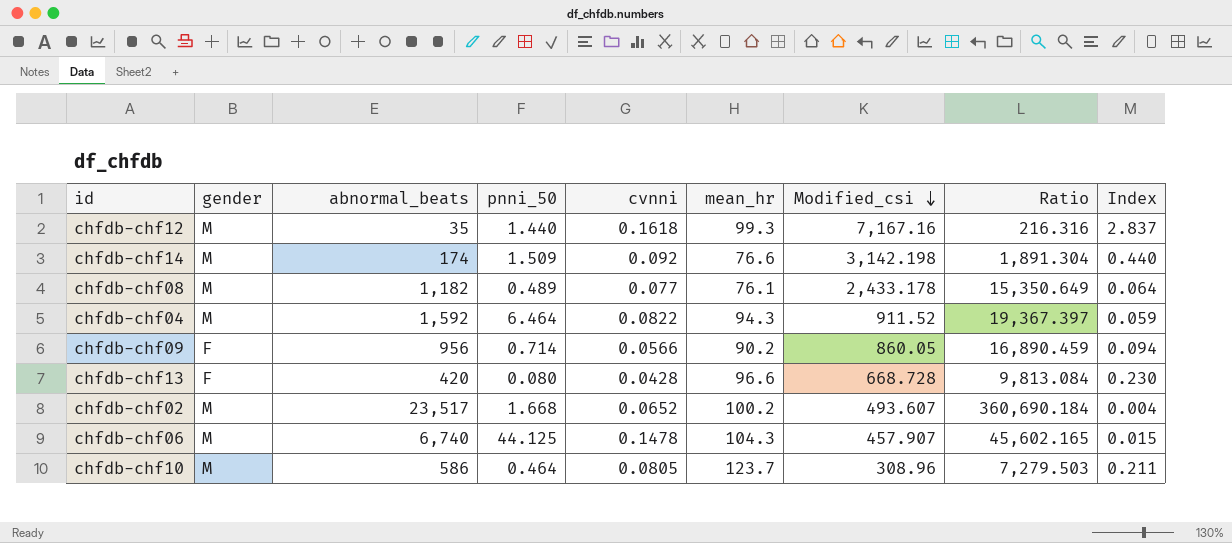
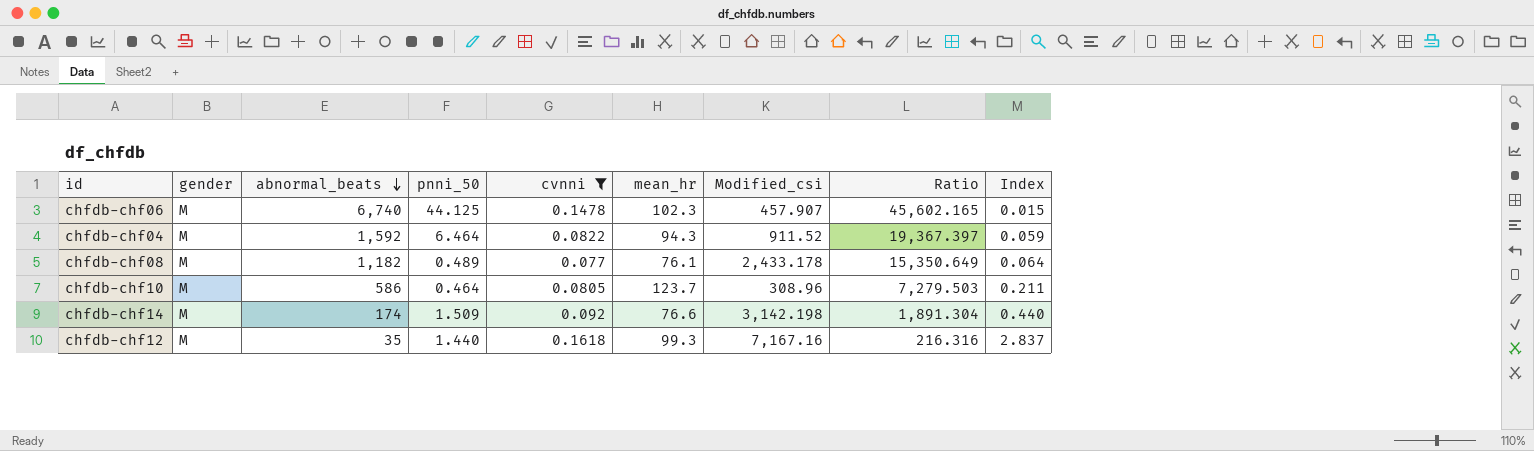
filter: none -> cvnni >= 0.077
row order: Modified_csi descending -> abnormal_beats descending
chfdb-chf06 | mean_hr: 104.3 -> 102.3

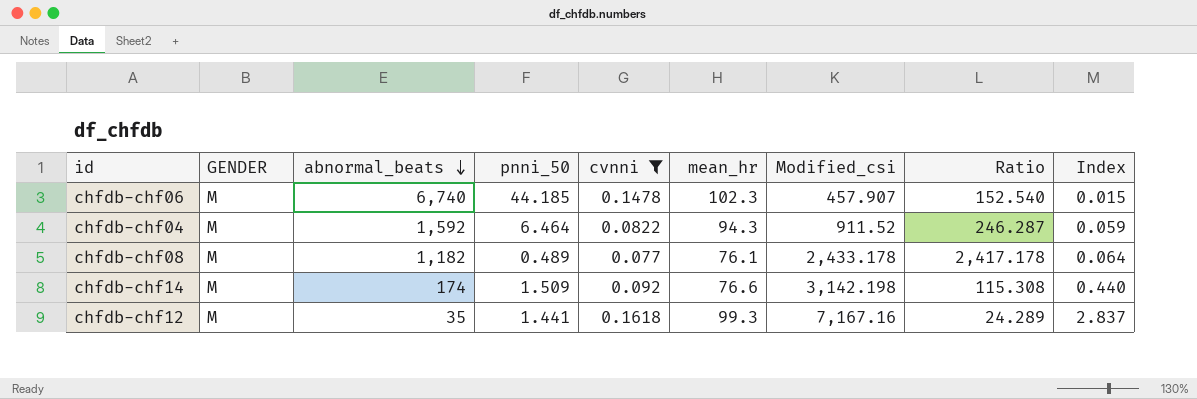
column name: gender -> GENDER
column Ratio | formula: [abnormal_beats] / [cvnni] -> [abnormal_beats] / [pnni_50]
row chfdb-chf10: M | 586 | 0.464 | 0.0805 | 123.7 | 308.96 | 7,279.503 | 0.211 -> none
chfdb-chf06 | pnni_50: 44.125 -> 44.185
chfdb-chf12 | pnni_50: 1.440 -> 1.441

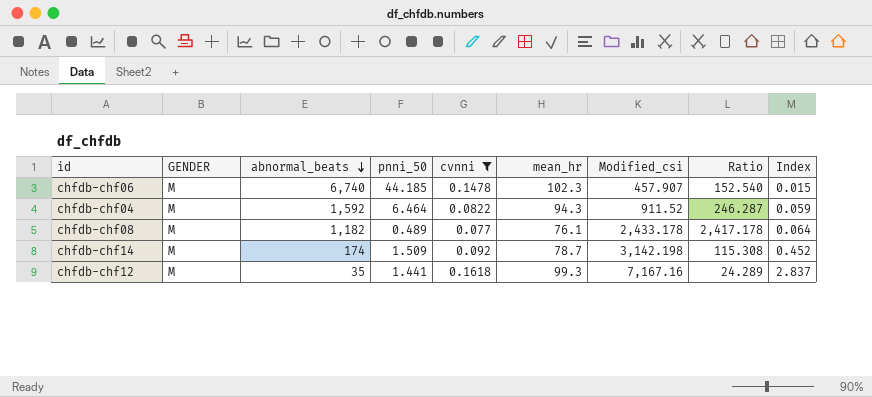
chfdb-chf14 | mean_hr: 76.6 -> 78.7
chfdb-chf14 | Index: 0.440 -> 0.452

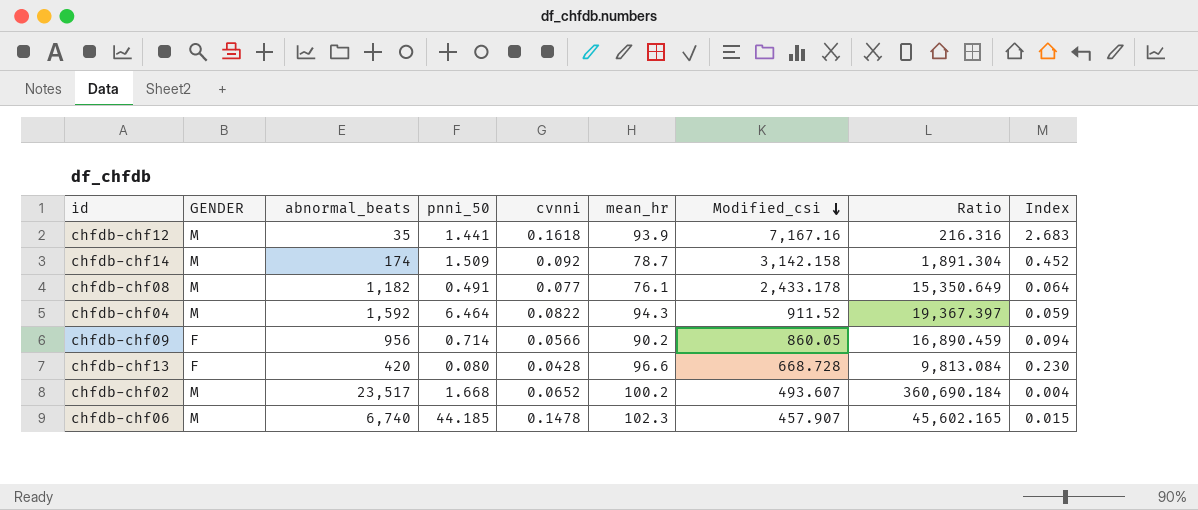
filter: cvnni >= 0.077 -> none
row order: abnormal_beats descending -> Modified_csi descending
column Ratio | formula: [abnormal_beats] / [pnni_50] -> [abnormal_beats] / [cvnni]
chfdb-chf12 | mean_hr: 99.3 -> 93.9
chfdb-chf12 | Index: 2.837 -> 2.683
chfdb-chf14 | Modified_csi: 3,142.198 -> 3,142.158
chfdb-chf08 | pnni_50: 0.489 -> 0.491

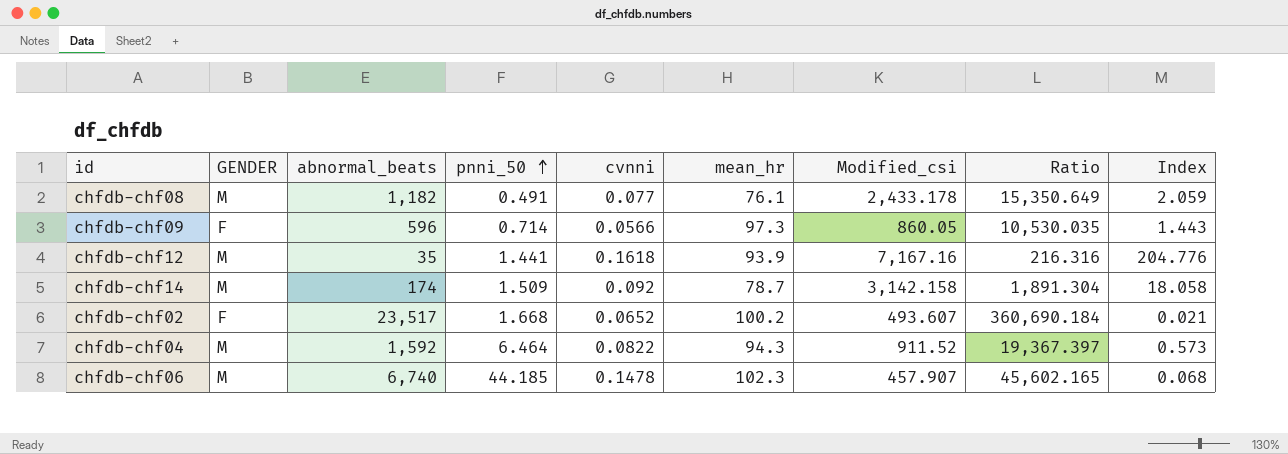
row order: Modified_csi descending -> pnni_50 ascending
column Index | formula: [mean_hr] / [abnormal_beats] -> [Modified_csi] / [abnormal_beats]
row chfdb-chf13: F | 420 | 0.080 | 0.0428 | 96.6 | 668.728 | 9,813.084 | 0.230 -> none
chfdb-chf09 | abnormal_beats: 956 -> 596
chfdb-chf09 | mean_hr: 90.2 -> 97.3
chfdb-chf09 | Ratio: 16,890.459 -> 10,530.035
chfdb-chf02 | GENDER: M -> F

